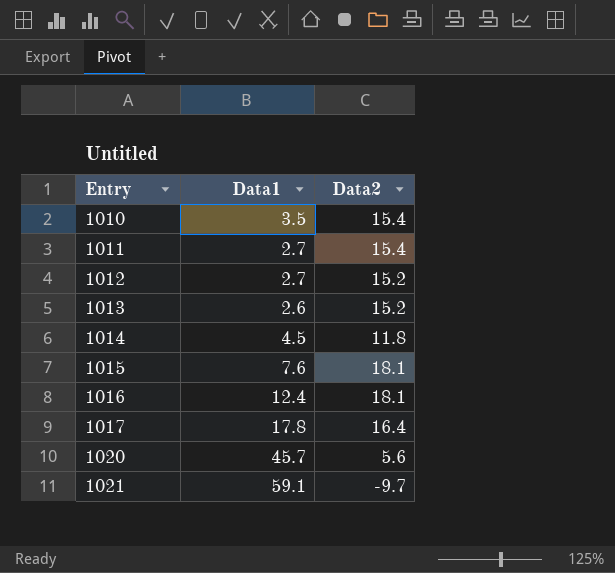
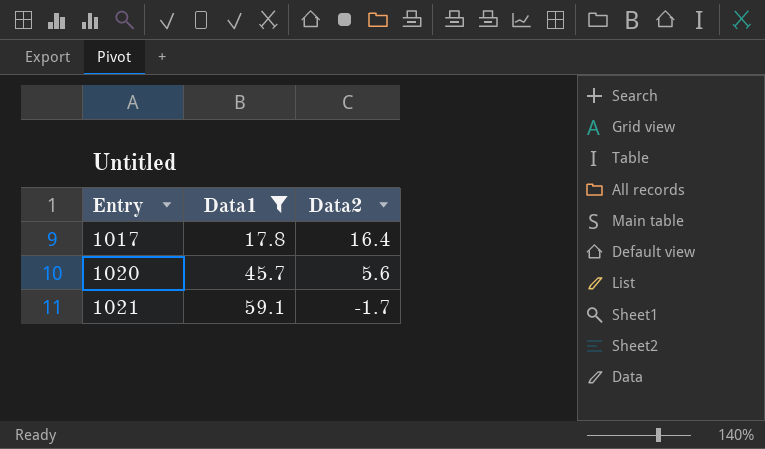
filter: none -> Data1 >= 17.8
1021 | Data2: -9.7 -> -1.7

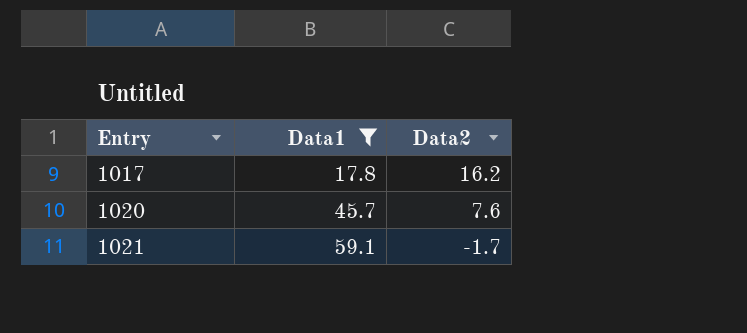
1017 | Data2: 16.4 -> 16.2
1020 | Data2: 5.6 -> 7.6

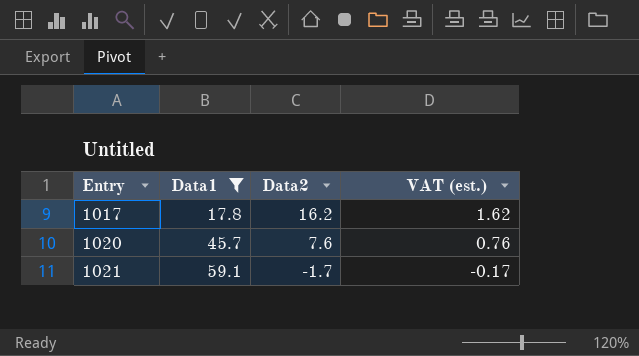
column VAT (est.) | formula: none -> [Data2] * 0.1

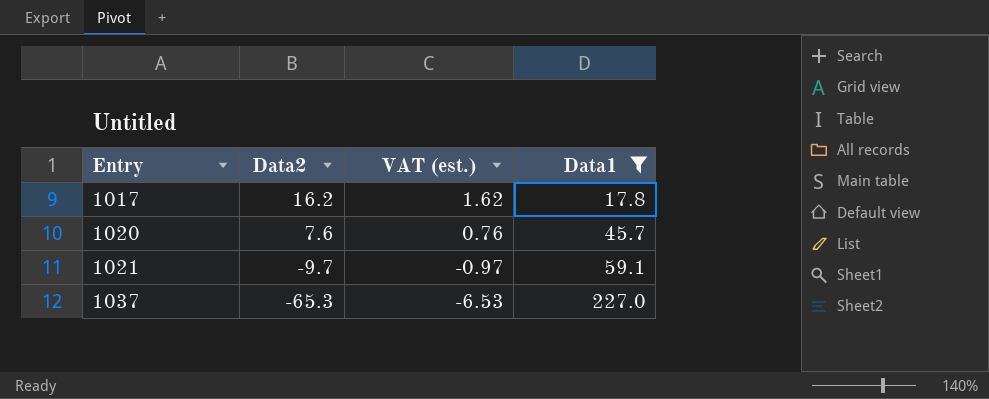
column Data1 | position: 2 -> 4
1021 | Data2: -1.7 -> -9.7
1021 | VAT (est.): -0.17 -> -0.97
row 1037: none -> -65.3 | -6.53 | 227.0

